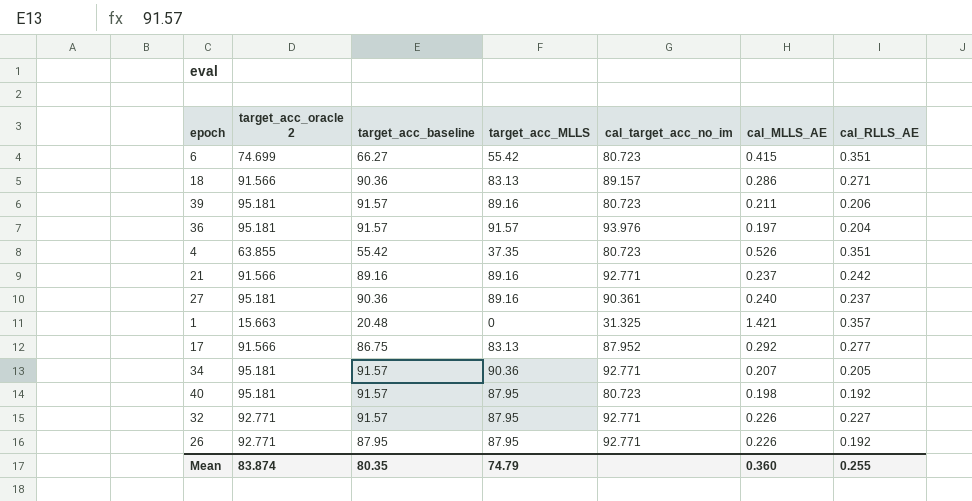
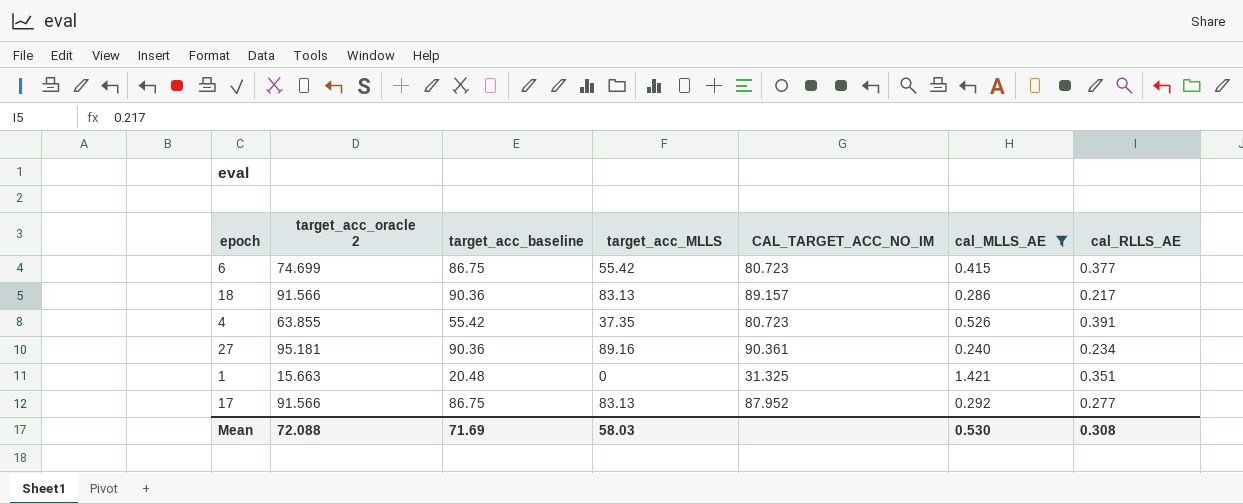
filter: none -> cal_MLLS_AE >= 0.240
column name: cal_target_acc_no_im -> CAL_TARGET_ACC_NO_IM
6 | target_acc_baseline: 66.27 -> 86.75
6 | cal_RLLS_AE: 0.351 -> 0.377
18 | cal_RLLS_AE: 0.271 -> 0.217
4 | cal_RLLS_AE: 0.351 -> 0.391
27 | cal_RLLS_AE: 0.237 -> 0.234
1 | cal_RLLS_AE: 0.357 -> 0.351
Mean | target_acc_oracle 2: 83.874 -> 72.088
Mean | target_acc_baseline: 80.35 -> 71.69
Mean | target_acc_MLLS: 74.79 -> 58.03
Mean | cal_MLLS_AE: 0.360 -> 0.530
Mean | cal_RLLS_AE: 0.255 -> 0.308

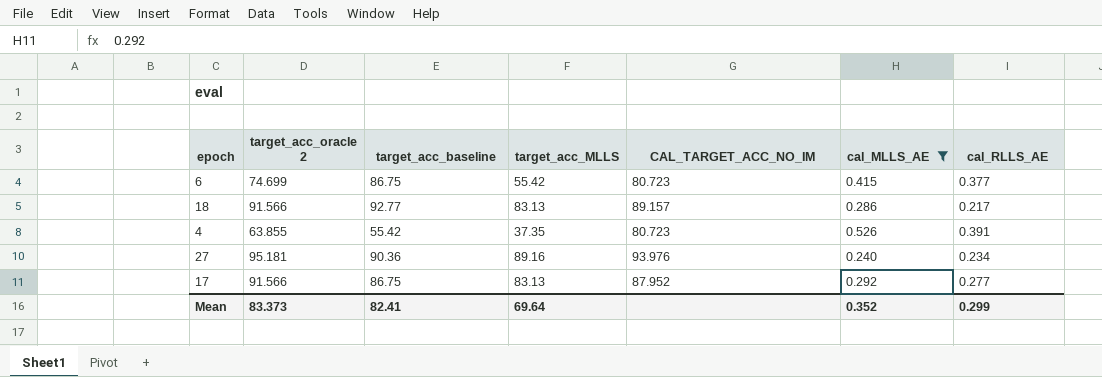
row 1: 15.663 | 20.48 | 0 | 31.325 | 1.421 | 0.351 -> none
18 | target_acc_baseline: 90.36 -> 92.77
27 | CAL_TARGET_ACC_NO_IM: 90.361 -> 93.976
Mean | target_acc_oracle 2: 72.088 -> 83.373
Mean | target_acc_baseline: 71.69 -> 82.41
Mean | target_acc_MLLS: 58.03 -> 69.64
Mean | cal_MLLS_AE: 0.530 -> 0.352
Mean | cal_RLLS_AE: 0.308 -> 0.299

